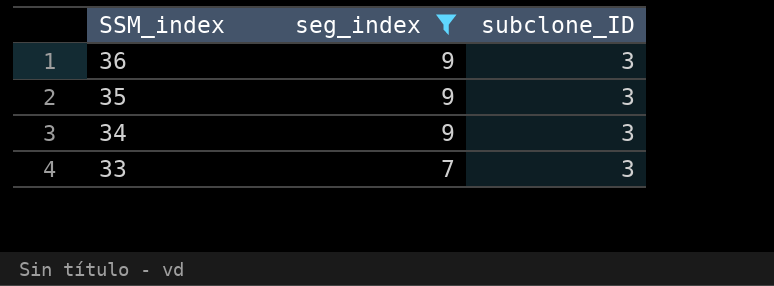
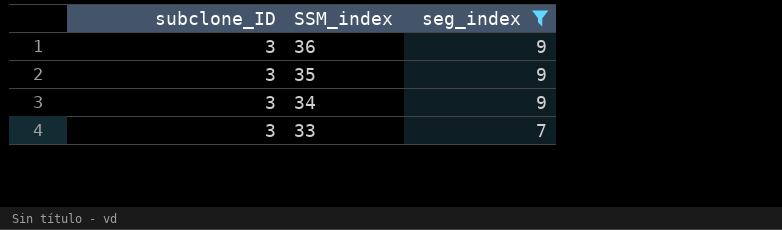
column subclone_ID | position: 3 -> 1

